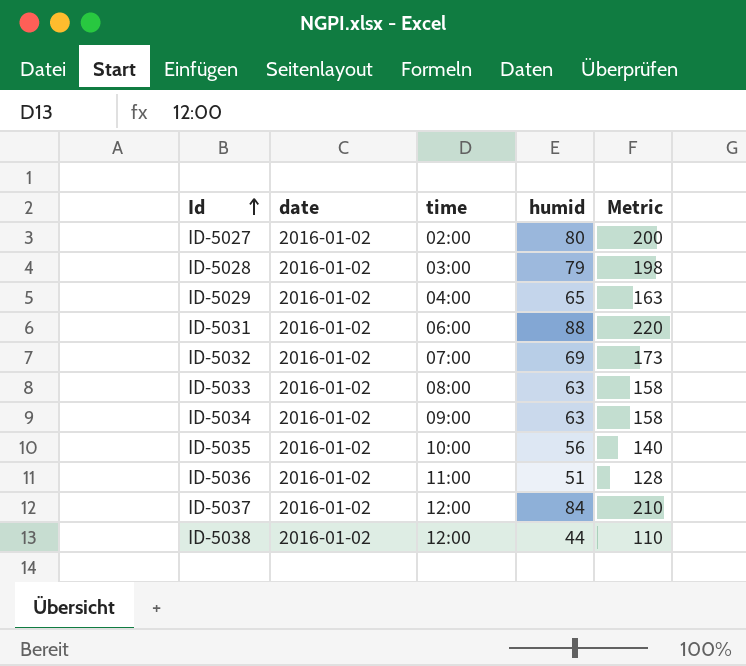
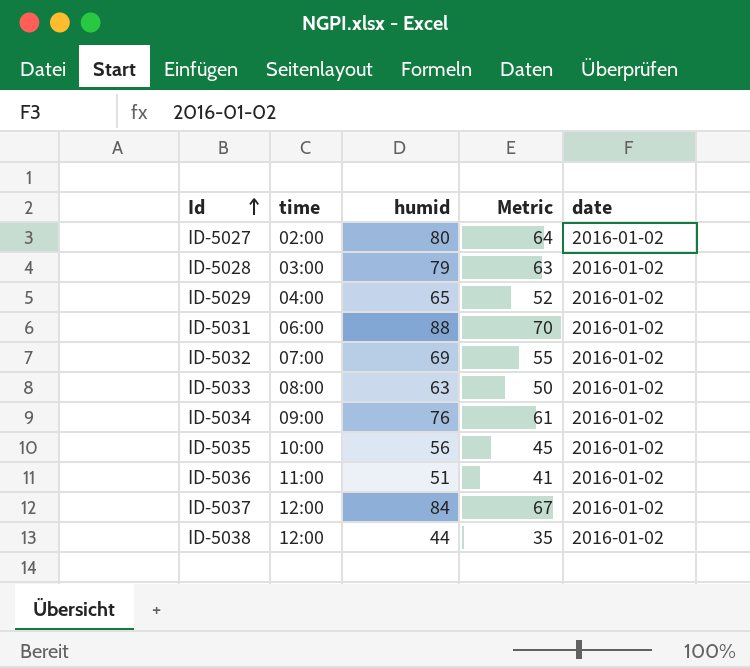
column Metric | formula: [humid] * 2.5 -> [humid] * 0.8
column date | position: 2 -> 5
ID-5034 | humid: 63 -> 76

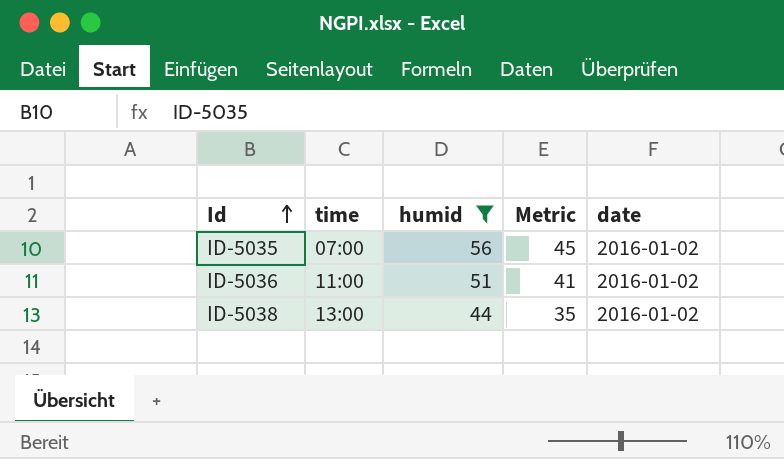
filter: none -> humid <= 56
ID-5035 | time: 10:00 -> 07:00
ID-5038 | time: 12:00 -> 13:00

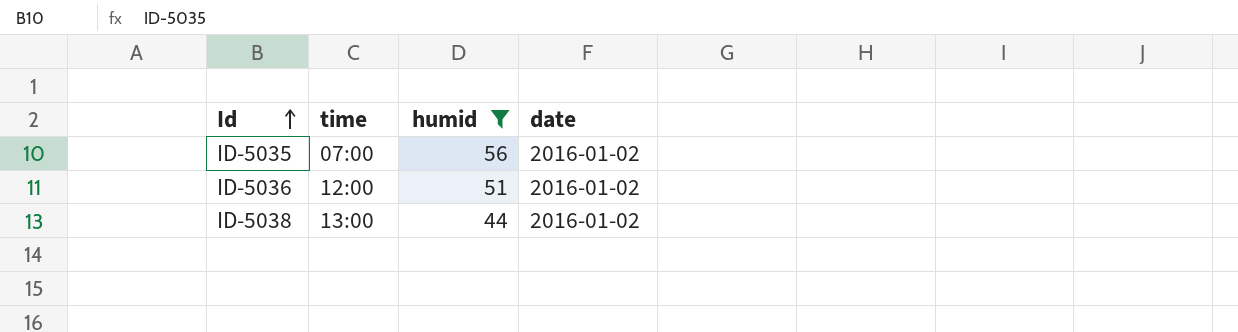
column Metric | formula: [humid] * 0.8 -> none
ID-5036 | time: 11:00 -> 12:00

